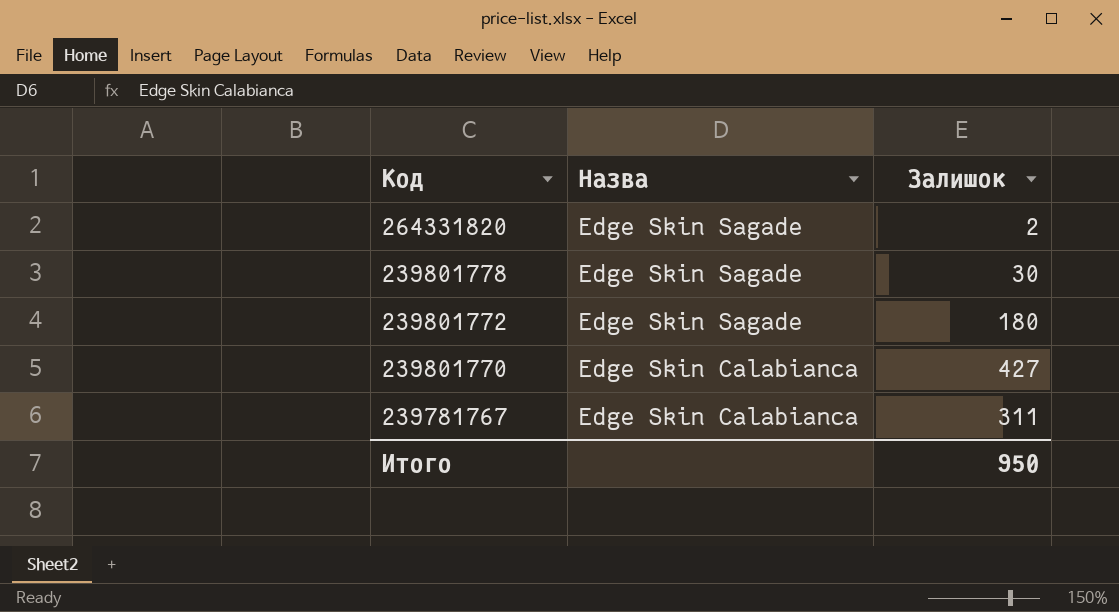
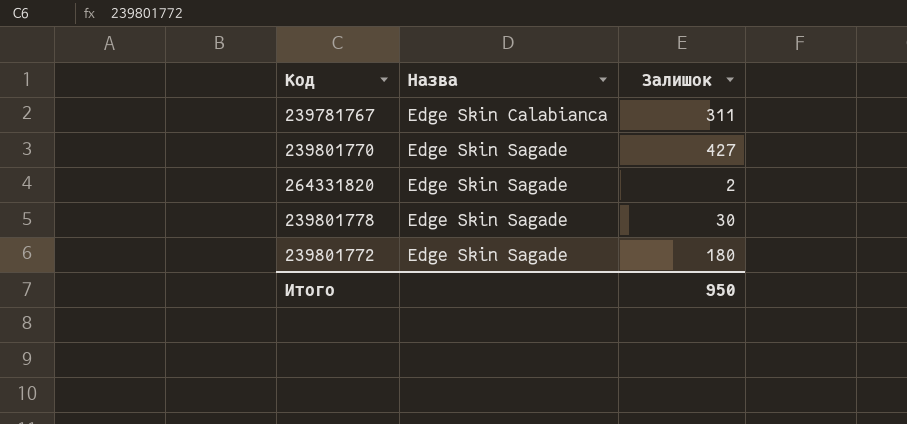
row order: Код descending -> Назва ascending
239801770 | Назва: Edge Skin Calabianca -> Edge Skin Sagade

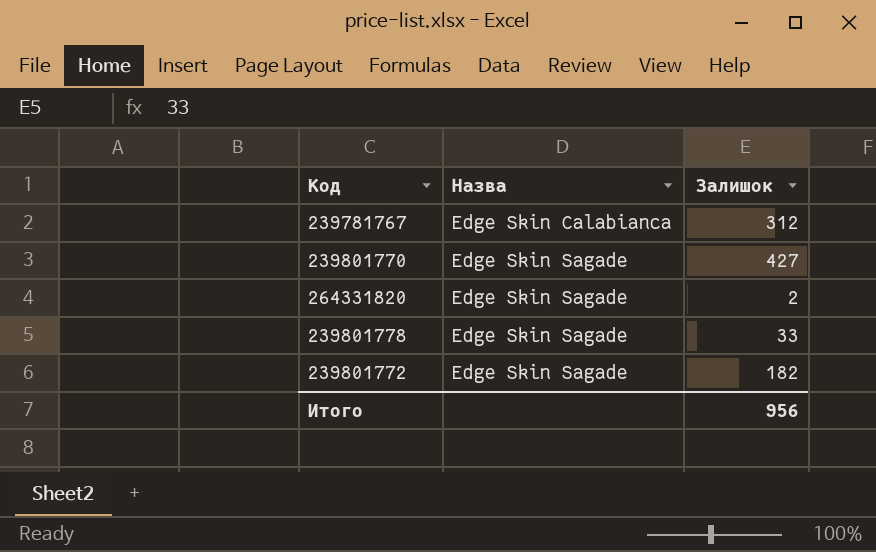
239781767 | Залишок: 311 -> 312
239801778 | Залишок: 30 -> 33
239801772 | Залишок: 180 -> 182
Итого | Залишок: 950 -> 956

